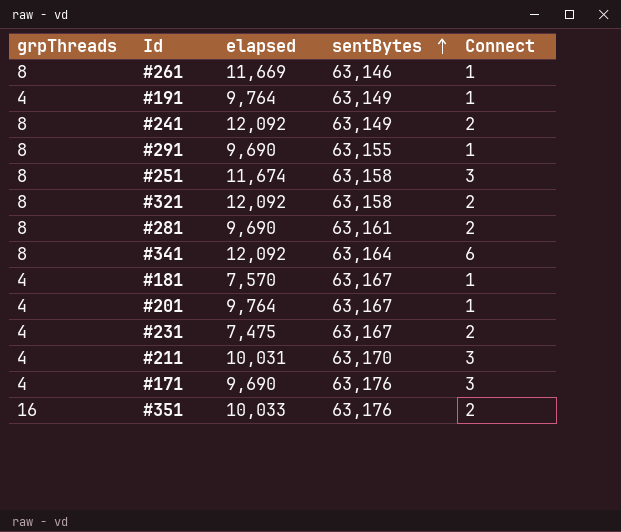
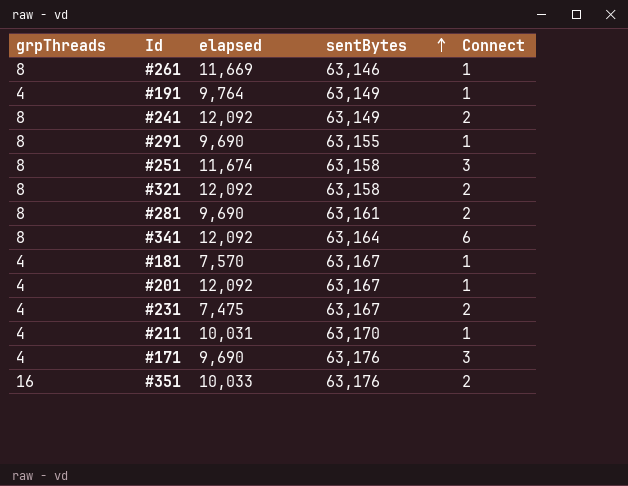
#201 | elapsed: 9,764 -> 12,092
#211 | Connect: 3 -> 1

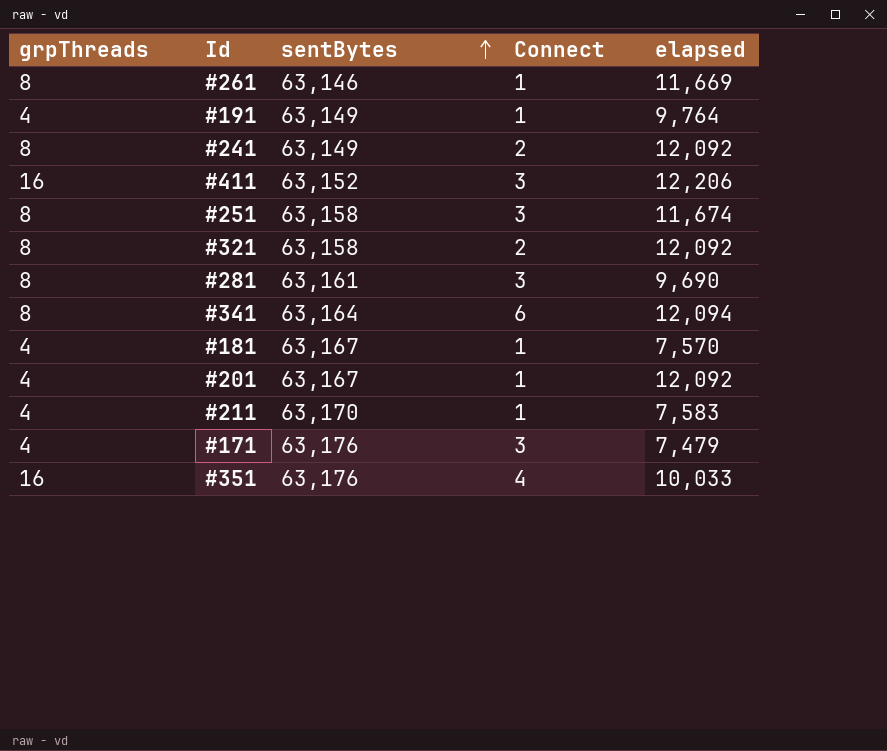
column elapsed | position: 3 -> 5
row #291: 8 | 9,690 | 63,155 | 1 -> none
row #231: 4 | 7,475 | 63,167 | 2 -> none
row #411: none -> 16 | 63,152 | 3 | 12,206
#281 | Connect: 2 -> 3
#341 | elapsed: 12,092 -> 12,094
#211 | elapsed: 10,031 -> 7,583
#171 | elapsed: 9,690 -> 7,479
#351 | Connect: 2 -> 4

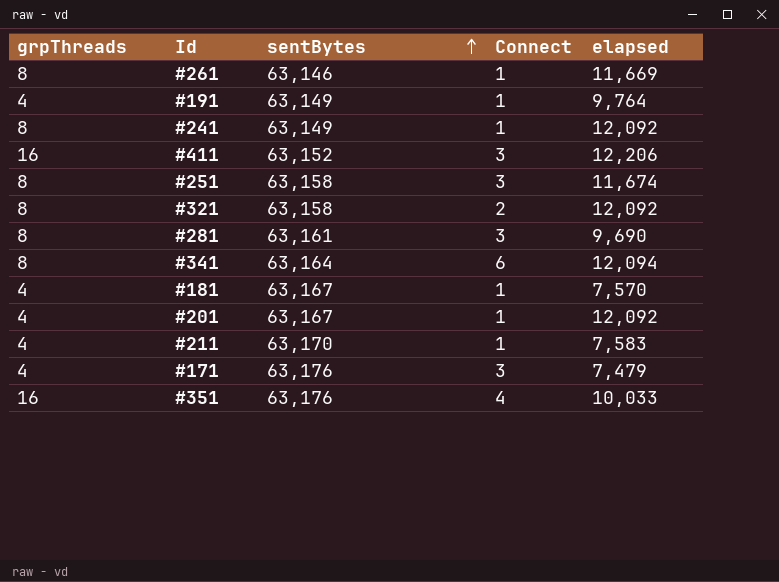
#241 | Connect: 2 -> 1

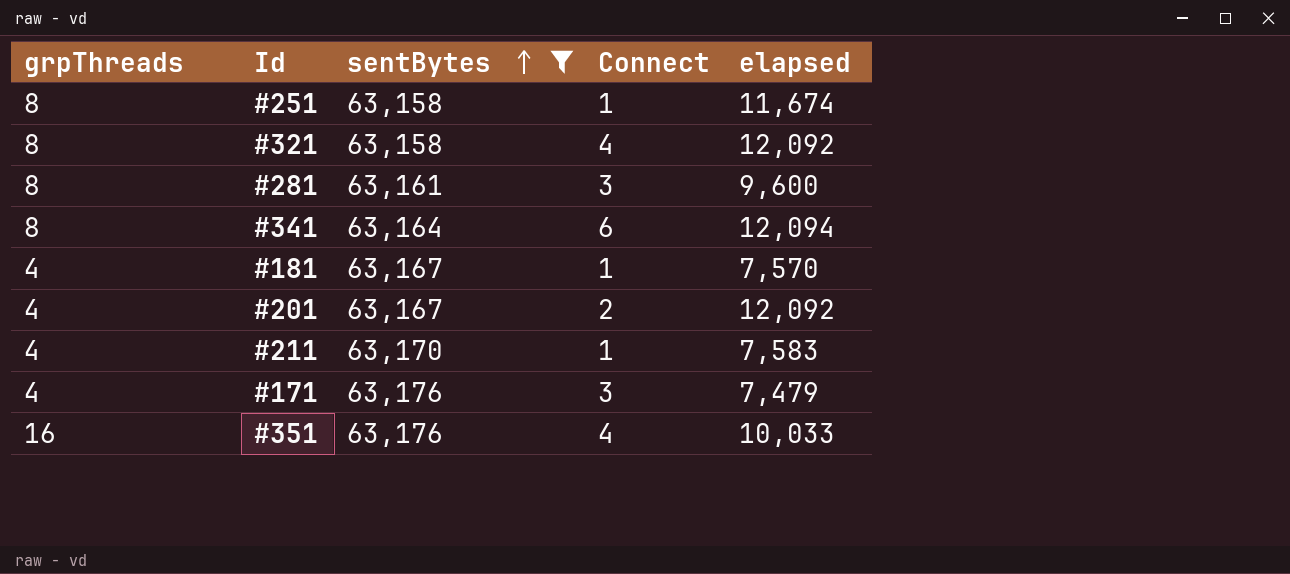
filter: none -> sentBytes >= 63,158
#251 | Connect: 3 -> 1
#321 | Connect: 2 -> 4
#281 | elapsed: 9,690 -> 9,600
#201 | Connect: 1 -> 2

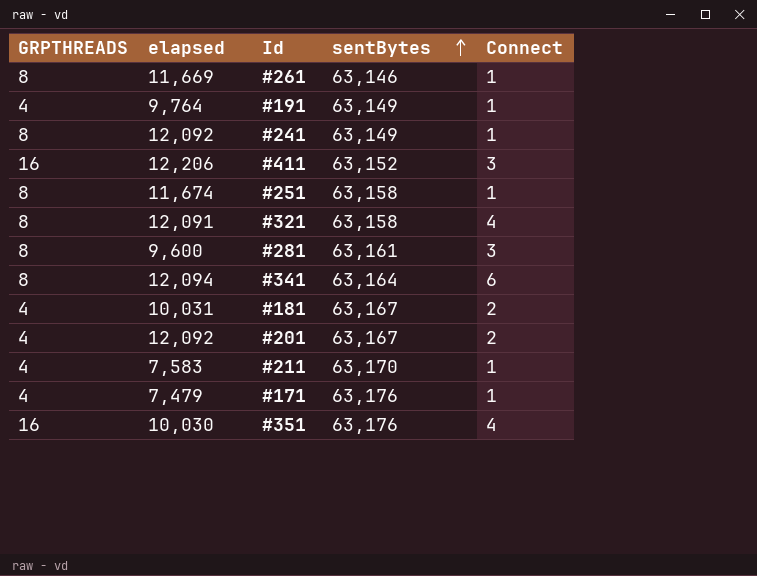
filter: sentBytes >= 63,158 -> none
column name: grpThreads -> GRPTHREADS
column elapsed | position: 5 -> 2
#321 | elapsed: 12,092 -> 12,091
#181 | elapsed: 7,570 -> 10,031
#181 | Connect: 1 -> 2
#171 | Connect: 3 -> 1
#351 | elapsed: 10,033 -> 10,030

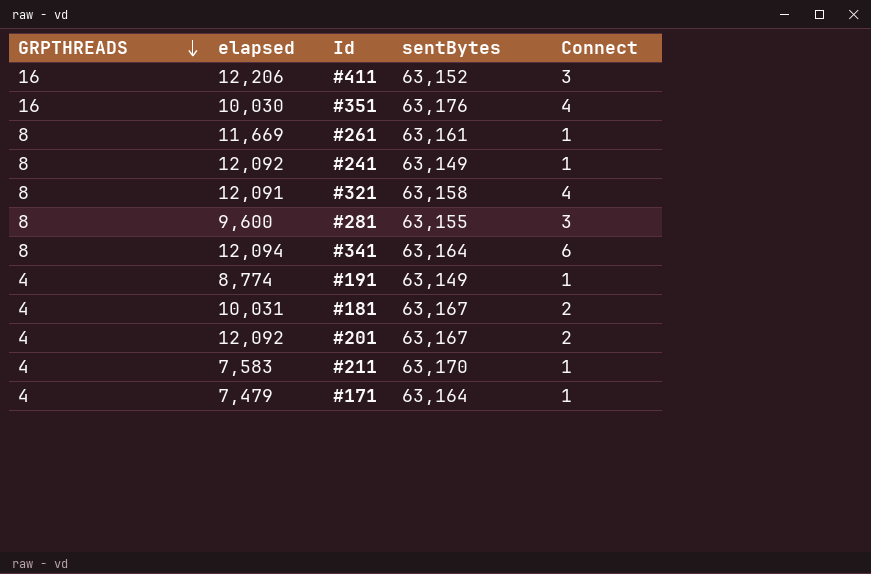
row order: sentBytes ascending -> GRPTHREADS descending
row #251: 8 | 11,674 | 63,158 | 1 -> none
#261 | sentBytes: 63,146 -> 63,161
#281 | sentBytes: 63,161 -> 63,155
#191 | elapsed: 9,764 -> 8,774
#171 | sentBytes: 63,176 -> 63,164

